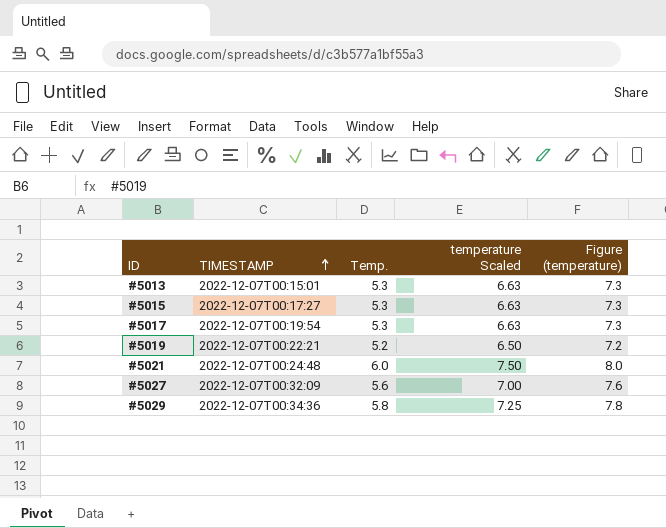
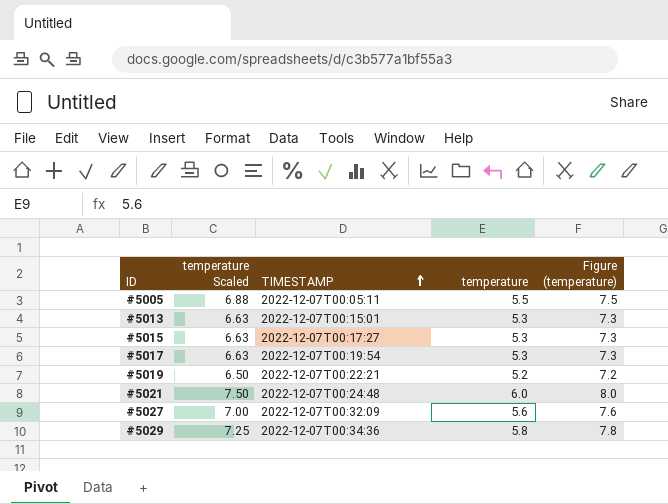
column temperature Scaled | position: 4 -> 2
column name: Temp. -> temperature
row #5005: none -> 6.88 | 2022-12-07T00:05:11 | 5.5 | 7.5

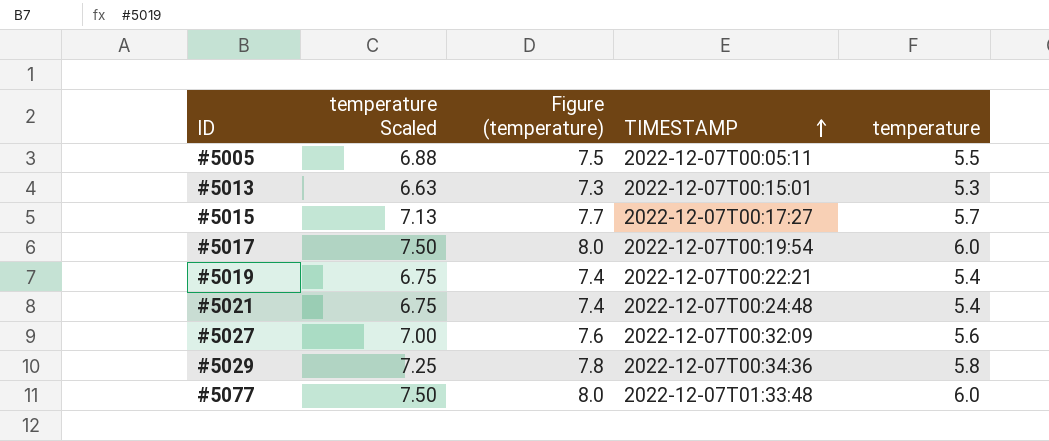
column Figure (temperature) | position: 5 -> 3
#5015 | temperature Scaled: 6.63 -> 7.13
#5015 | Figure (temperature): 7.3 -> 7.7
#5015 | temperature: 5.3 -> 5.7
#5017 | temperature Scaled: 6.63 -> 7.50
#5017 | Figure (temperature): 7.3 -> 8.0
#5017 | temperature: 5.3 -> 6.0
#5019 | temperature Scaled: 6.50 -> 6.75
#5019 | Figure (temperature): 7.2 -> 7.4
#5019 | temperature: 5.2 -> 5.4
#5021 | temperature Scaled: 7.50 -> 6.75
#5021 | Figure (temperature): 8.0 -> 7.4
#5021 | temperature: 6.0 -> 5.4
row #5077: none -> 7.50 | 8.0 | 2022-12-07T01:33:48 | 6.0

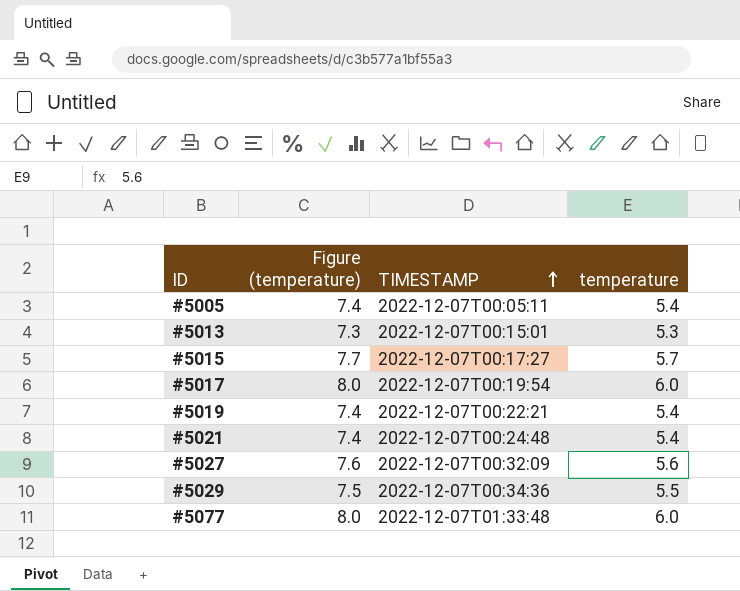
column temperature Scaled | formula: [temperature] * 1.25 -> none
#5005 | Figure (temperature): 7.5 -> 7.4
#5005 | temperature: 5.5 -> 5.4
#5029 | Figure (temperature): 7.8 -> 7.5
#5029 | temperature: 5.8 -> 5.5

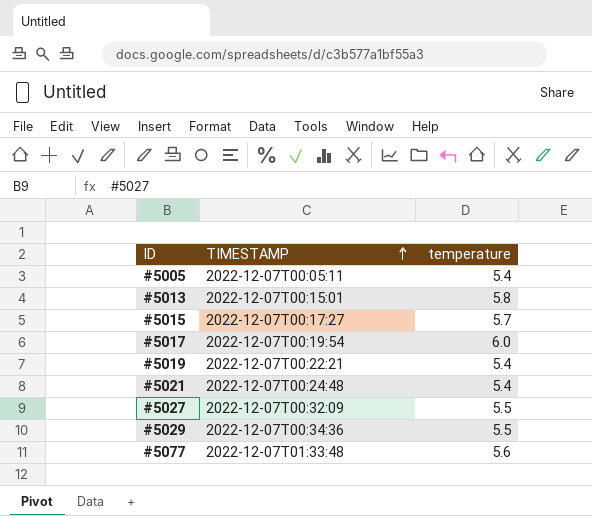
column Figure (temperature) | formula: [temperature] + 2 -> none
#5013 | temperature: 5.3 -> 5.8
#5027 | temperature: 5.6 -> 5.5
#5077 | temperature: 6.0 -> 5.6

